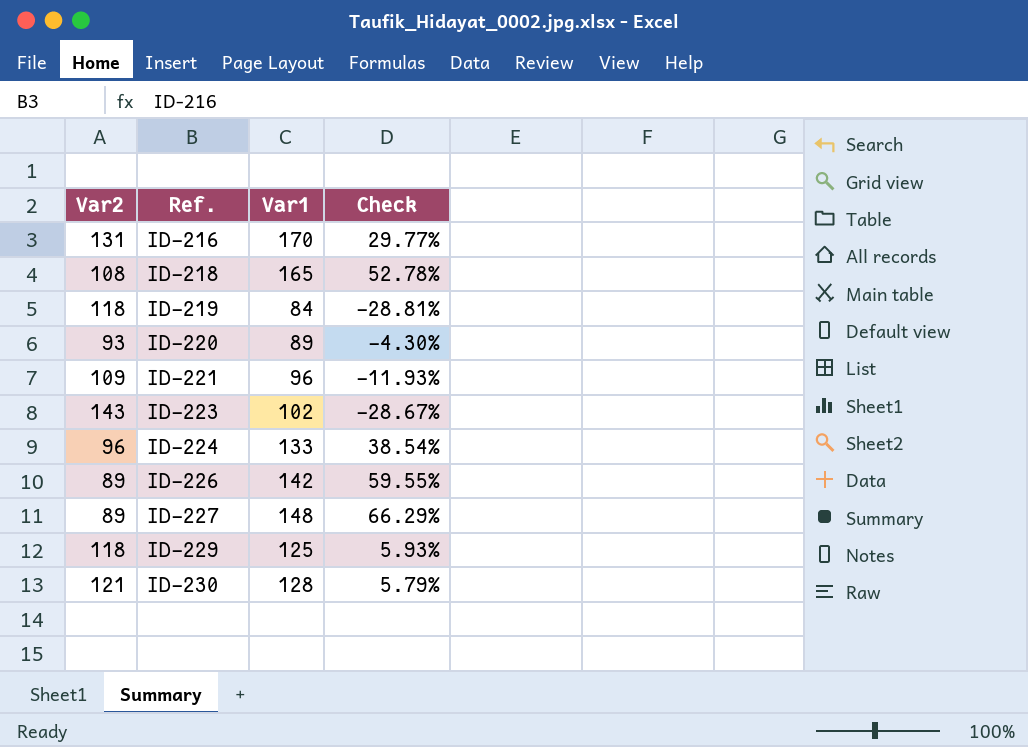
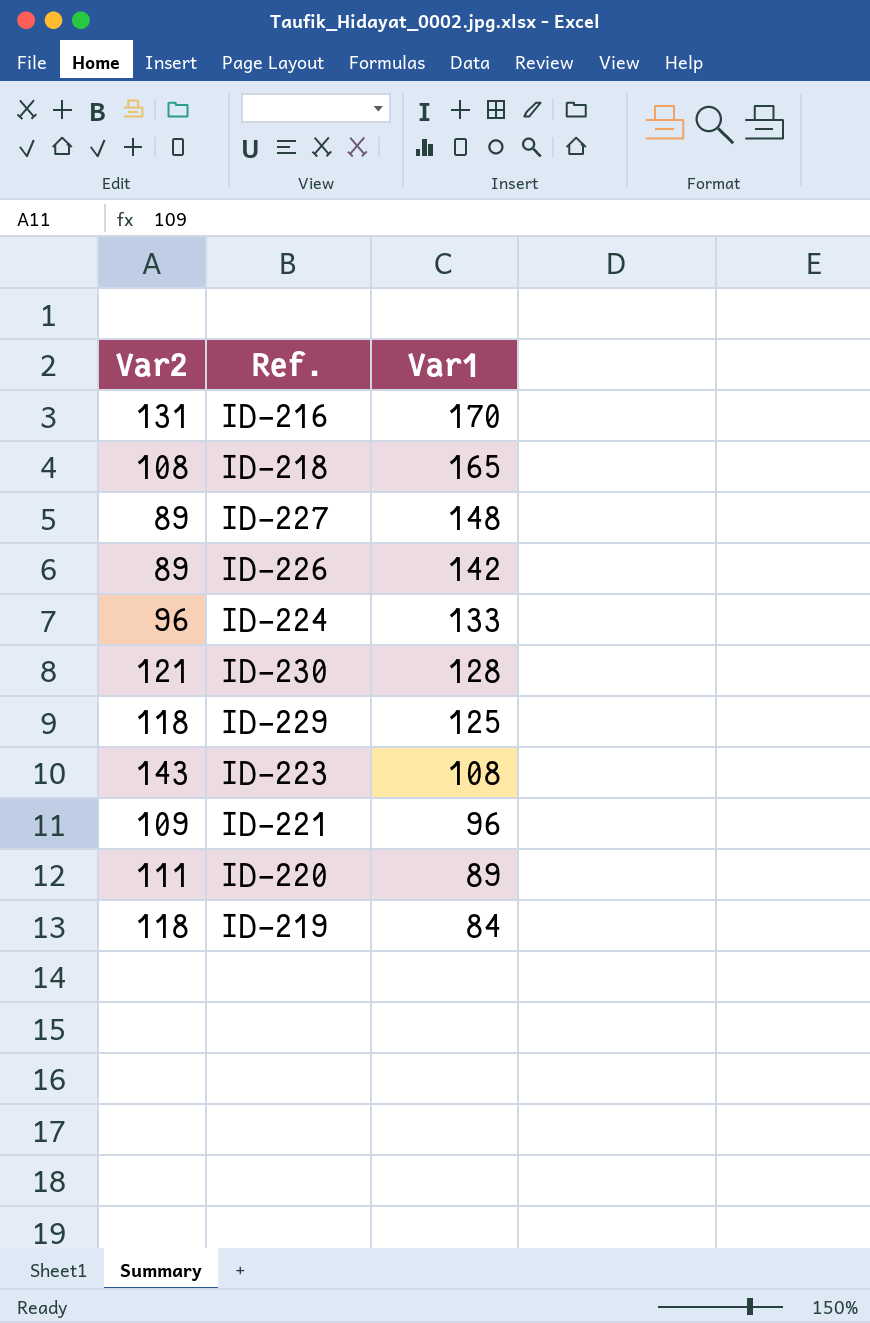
row order: Ref. ascending -> Var1 descending
column Check | formula: ([Var1] - [Var2]) / [Var2] -> none
ID-223 | Var1: 102 -> 108
ID-220 | Var2: 93 -> 111

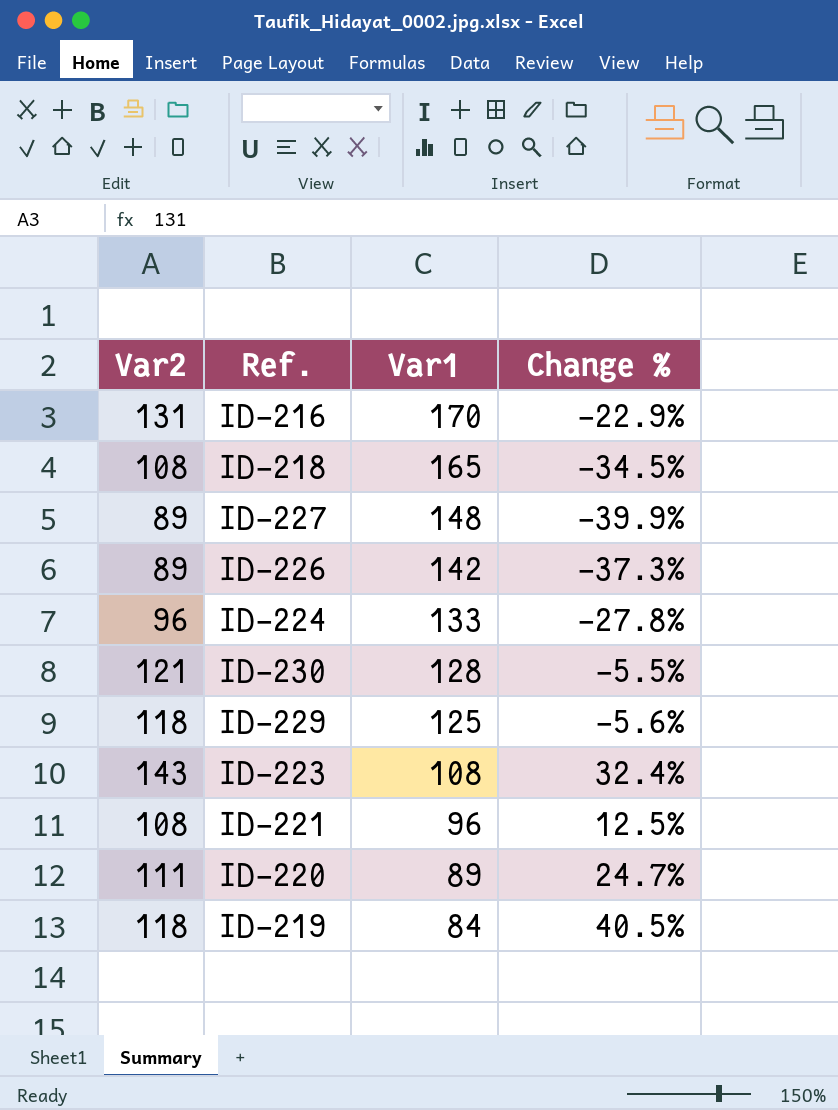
column Change % | formula: none -> ([Var2] - [Var1]) / [Var1]
ID-221 | Var2: 109 -> 108

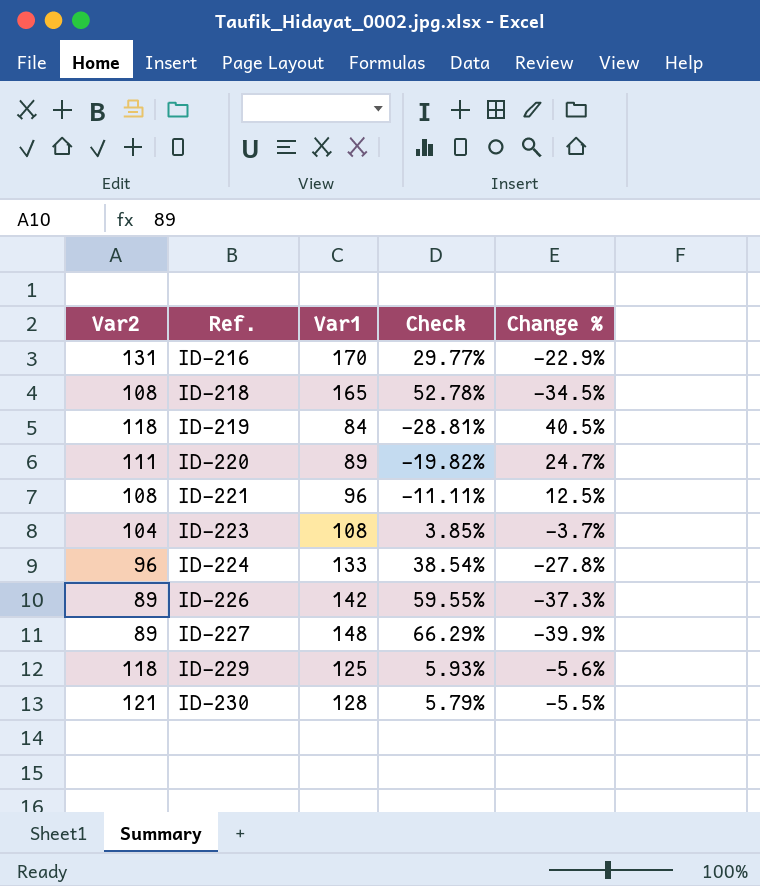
row order: Var1 descending -> Ref. ascending
column Check | formula: none -> ([Var1] - [Var2]) / [Var2]
ID-223 | Var2: 143 -> 104
ID-223 | Change %: 32.4% -> -3.7%

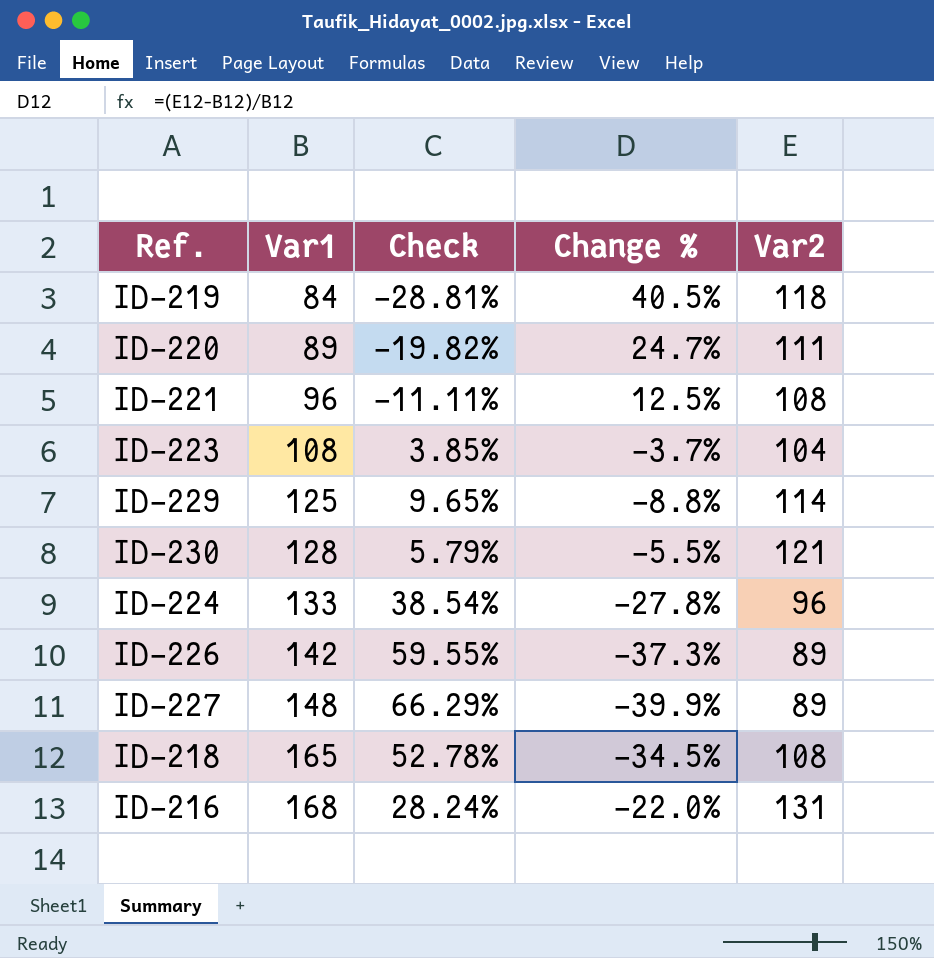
row order: Ref. ascending -> Var1 ascending
column Var2 | position: 1 -> 5
ID-229 | Check: 5.93% -> 9.65%
ID-229 | Change %: -5.6% -> -8.8%
ID-229 | Var2: 118 -> 114
ID-216 | Var1: 170 -> 168
ID-216 | Check: 29.77% -> 28.24%
ID-216 | Change %: -22.9% -> -22.0%

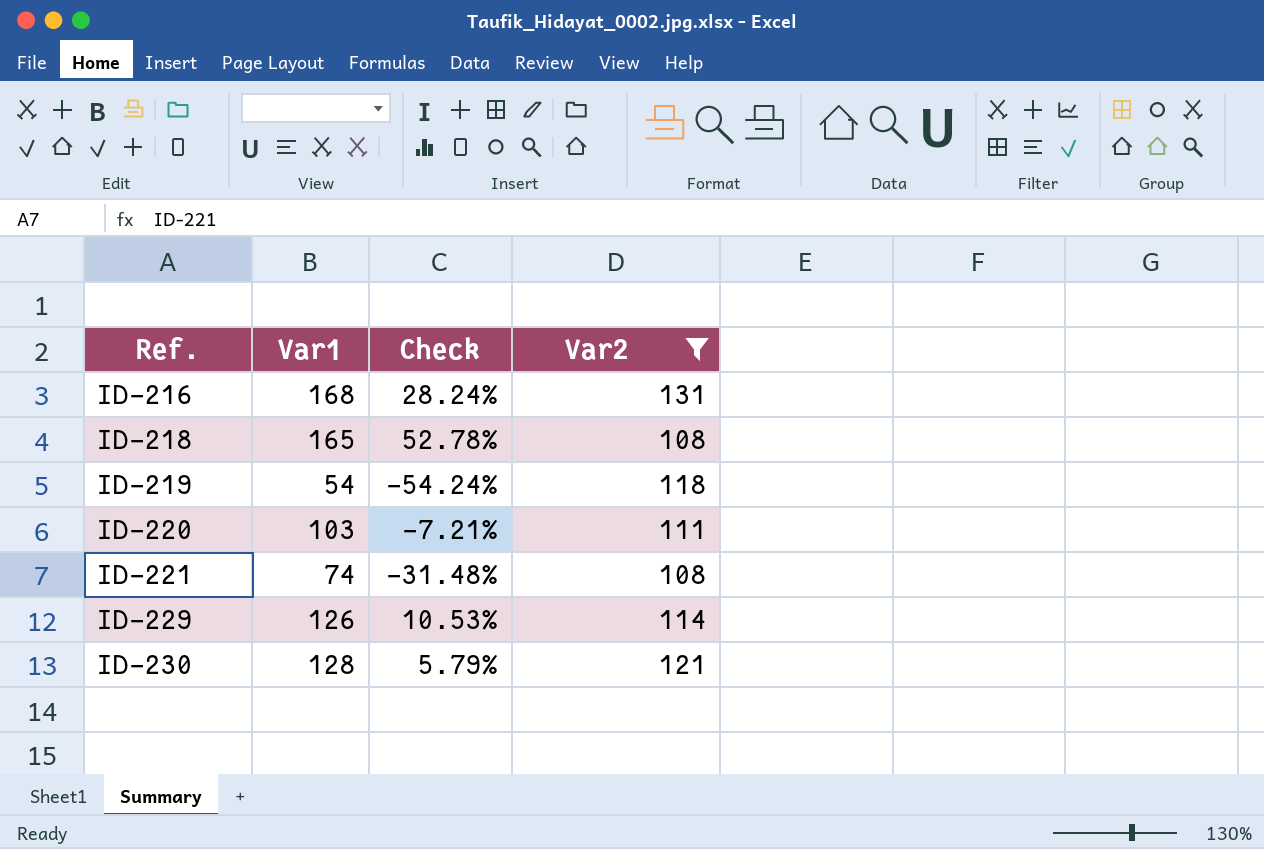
filter: none -> Var2 >= 108
row order: Var1 ascending -> Ref. ascending
column Change % | formula: ([Var2] - [Var1]) / [Var1] -> none
ID-219 | Var1: 84 -> 54
ID-219 | Check: -28.81% -> -54.24%
ID-220 | Var1: 89 -> 103
ID-220 | Check: -19.82% -> -7.21%
ID-221 | Var1: 96 -> 74
ID-221 | Check: -11.11% -> -31.48%
ID-229 | Var1: 125 -> 126
ID-229 | Check: 9.65% -> 10.53%

